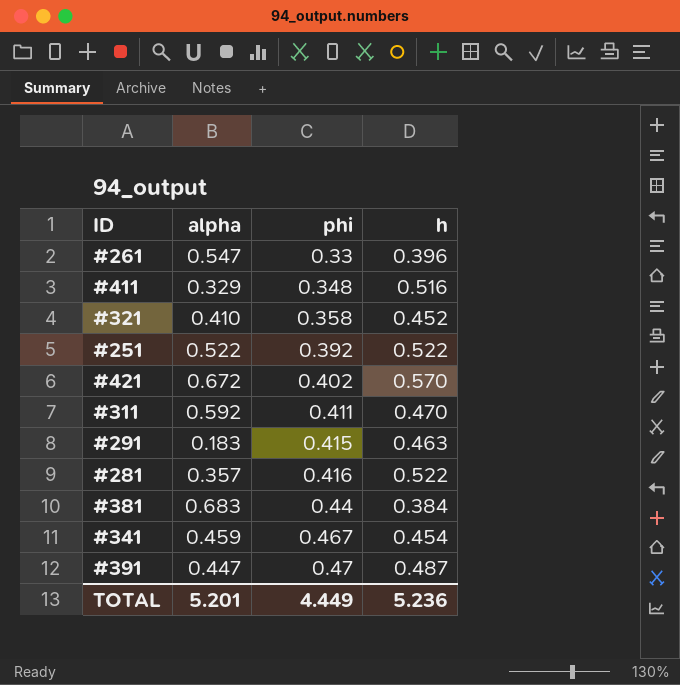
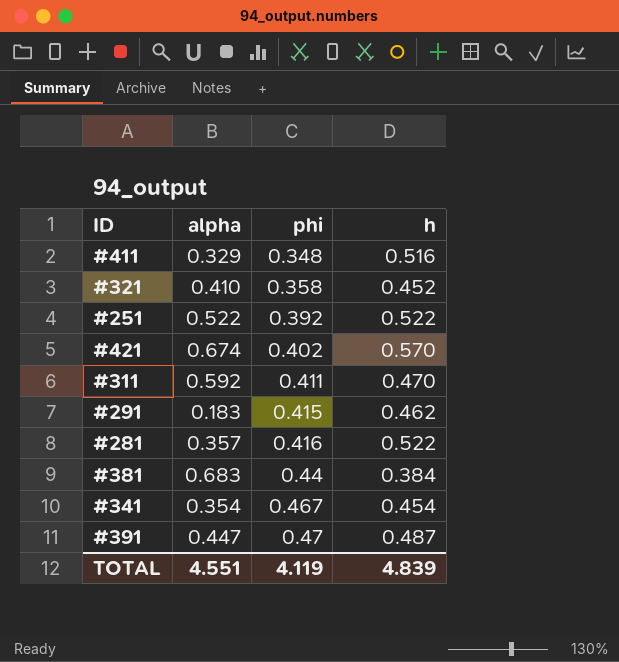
row #261: 0.547 | 0.33 | 0.396 -> none
#421 | alpha: 0.672 -> 0.674
#291 | h: 0.463 -> 0.462
#341 | alpha: 0.459 -> 0.354
TOTAL | alpha: 5.201 -> 4.551
TOTAL | phi: 4.449 -> 4.119
TOTAL | h: 5.236 -> 4.839

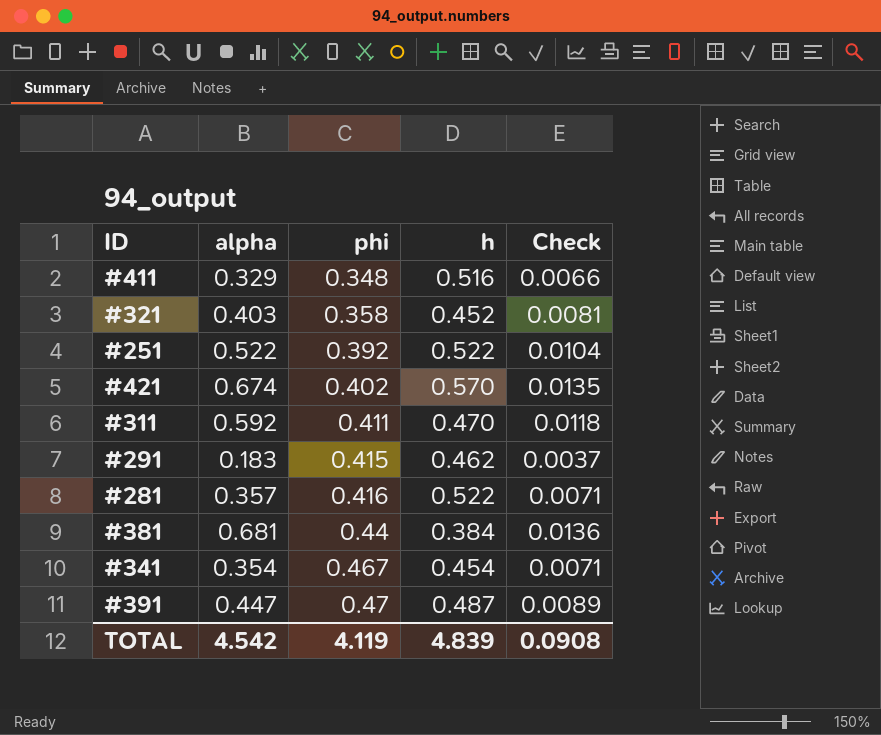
column Check | formula: none -> [alpha] * 0.02
#321 | alpha: 0.410 -> 0.403
#381 | alpha: 0.683 -> 0.681
TOTAL | alpha: 4.551 -> 4.542

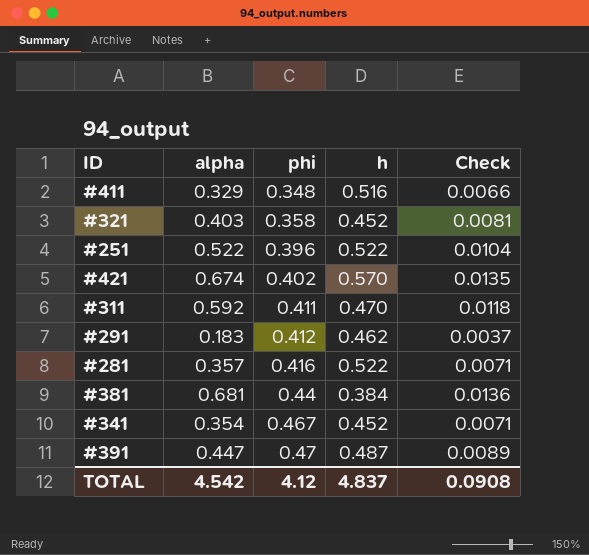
#251 | phi: 0.392 -> 0.396
#291 | phi: 0.415 -> 0.412
#341 | h: 0.454 -> 0.452
TOTAL | phi: 4.119 -> 4.12
TOTAL | h: 4.839 -> 4.837

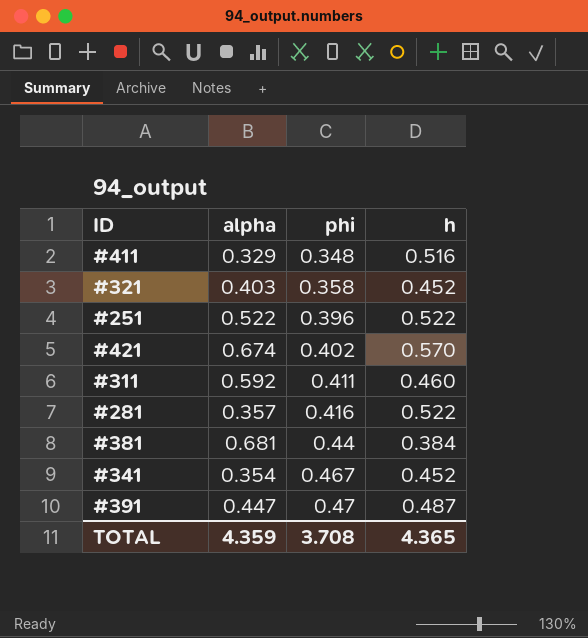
column Check | formula: [alpha] * 0.02 -> none
row #291: 0.183 | 0.412 | 0.462 | 0.0037 -> none
#311 | h: 0.470 -> 0.460
TOTAL | alpha: 4.542 -> 4.359
TOTAL | phi: 4.12 -> 3.708
TOTAL | h: 4.837 -> 4.365

